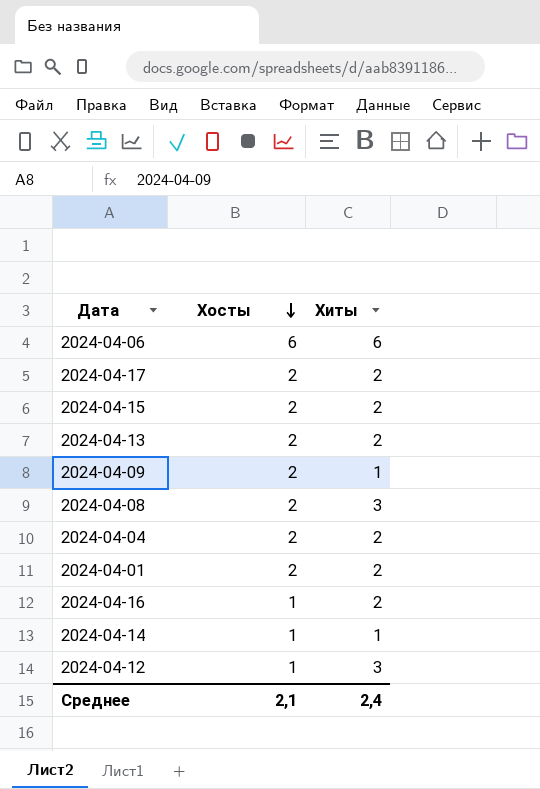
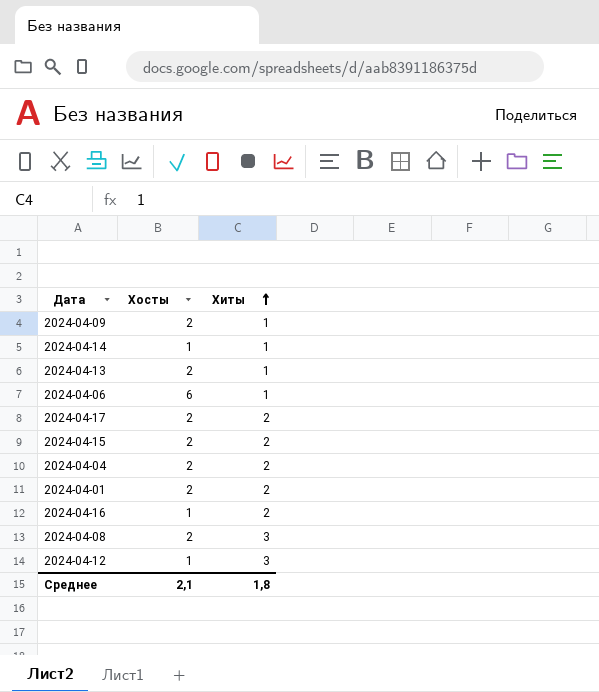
row order: Хосты descending -> Хиты ascending
2024-04-13 | Хиты: 2 -> 1
2024-04-06 | Хиты: 6 -> 1
Среднее | Хиты: 2,4 -> 1,8

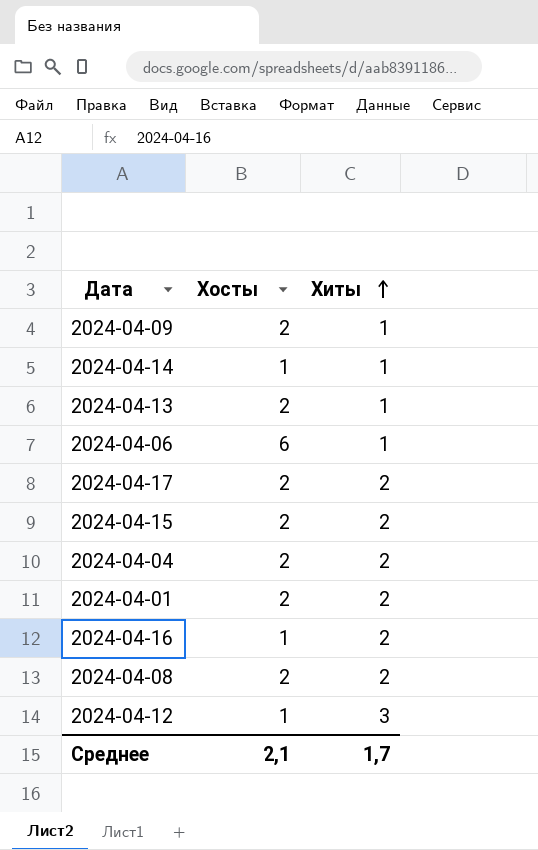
2024-04-08 | Хиты: 3 -> 2
Среднее | Хиты: 1,8 -> 1,7

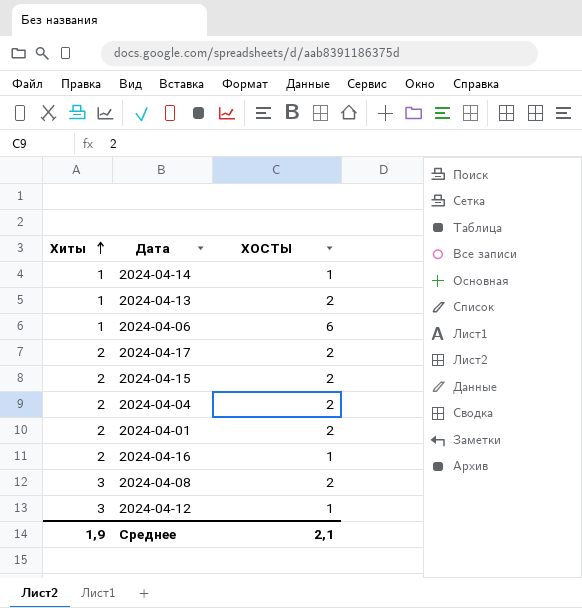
column Хиты | position: 3 -> 1
column name: Хосты -> ХОСТЫ
row 2024-04-09: 2 | 1 -> none
2024-04-08 | Хиты: 2 -> 3
Среднее | Хиты: 1,7 -> 1,9

